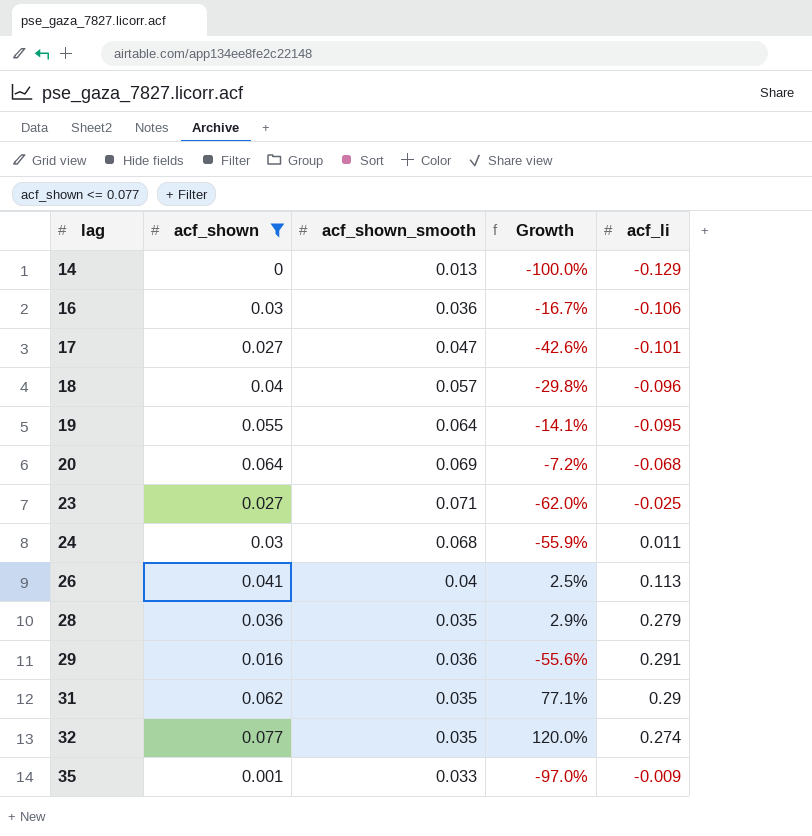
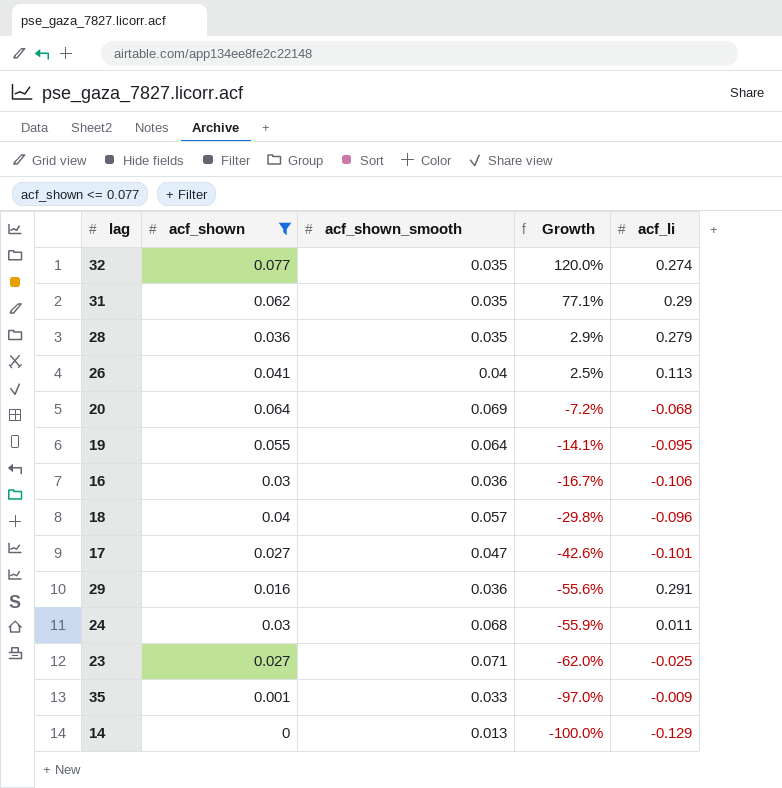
row order: lag ascending -> Growth descending

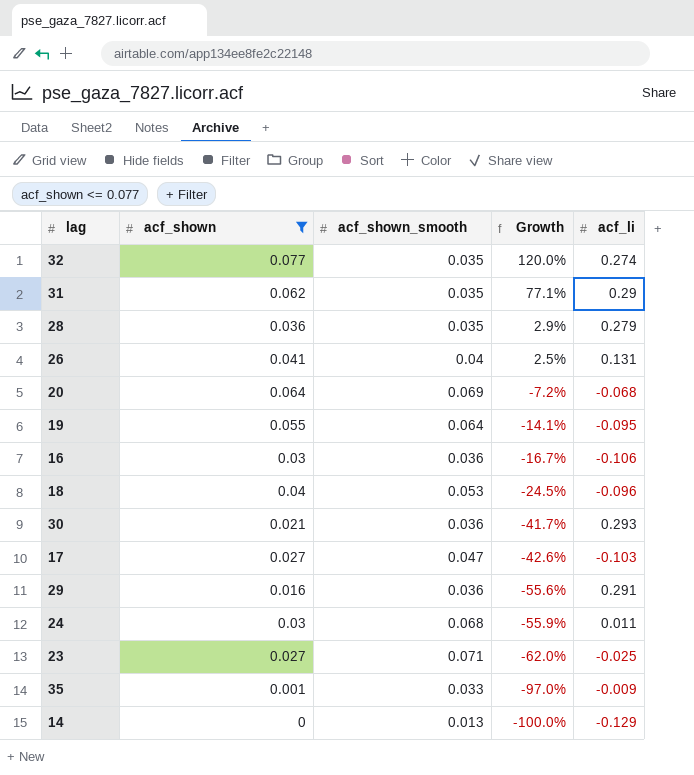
26 | acf_li: 0.113 -> 0.131
18 | acf_shown_smooth: 0.057 -> 0.053
18 | Growth: -29.8% -> -24.5%
row 30: none -> 0.021 | 0.036 | -41.7% | 0.293
17 | acf_li: -0.101 -> -0.103

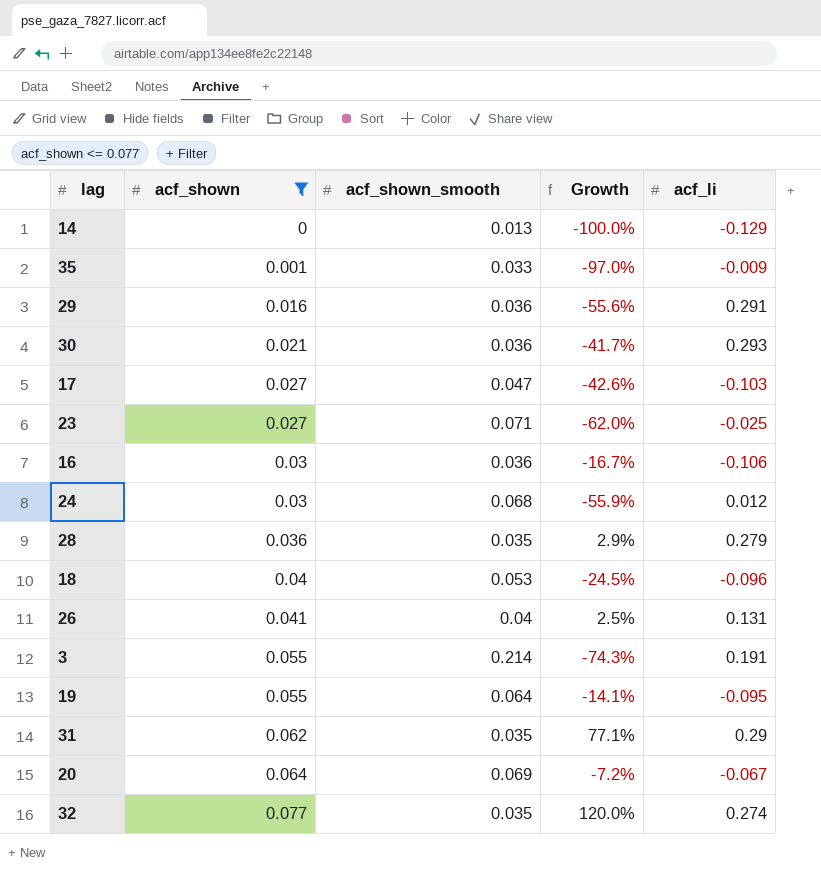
row order: Growth descending -> acf_shown ascending
24 | acf_li: 0.011 -> 0.012
row 3: none -> 0.055 | 0.214 | -74.3% | 0.191
20 | acf_li: -0.068 -> -0.067

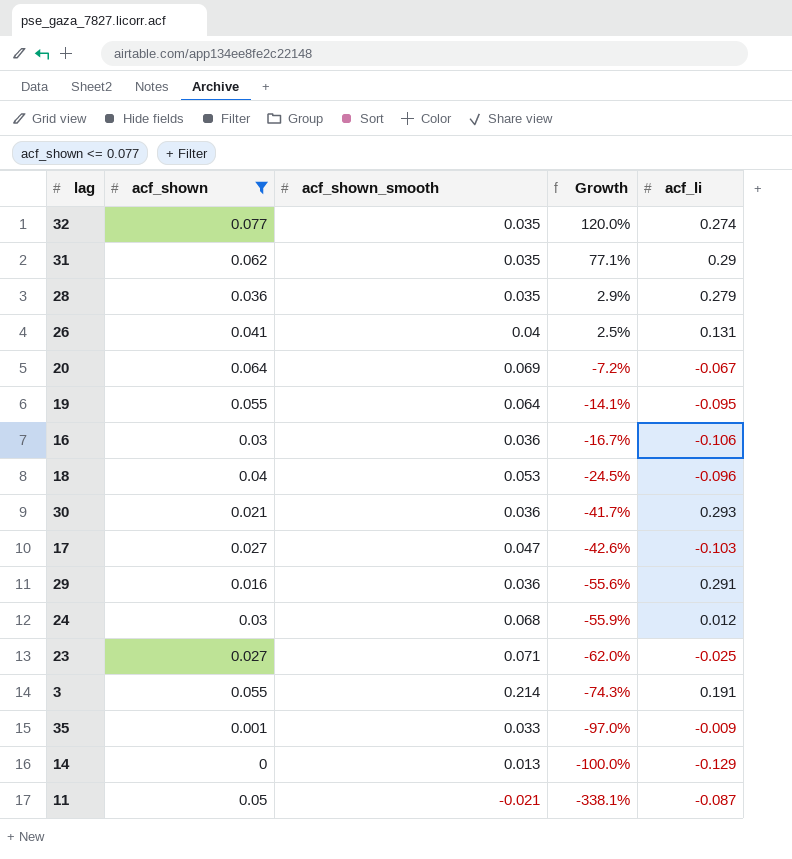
row order: acf_shown ascending -> Growth descending
row 11: none -> 0.05 | -0.021 | -338.1% | -0.087

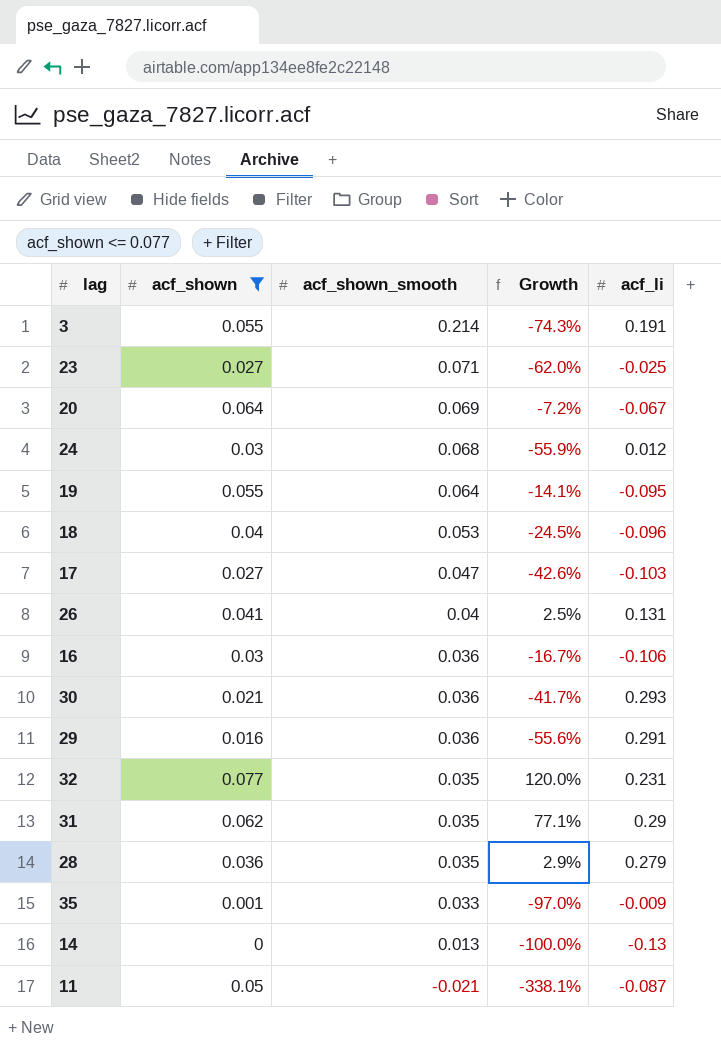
row order: Growth descending -> acf_shown_smooth descending
32 | acf_li: 0.274 -> 0.231
14 | acf_li: -0.129 -> -0.13

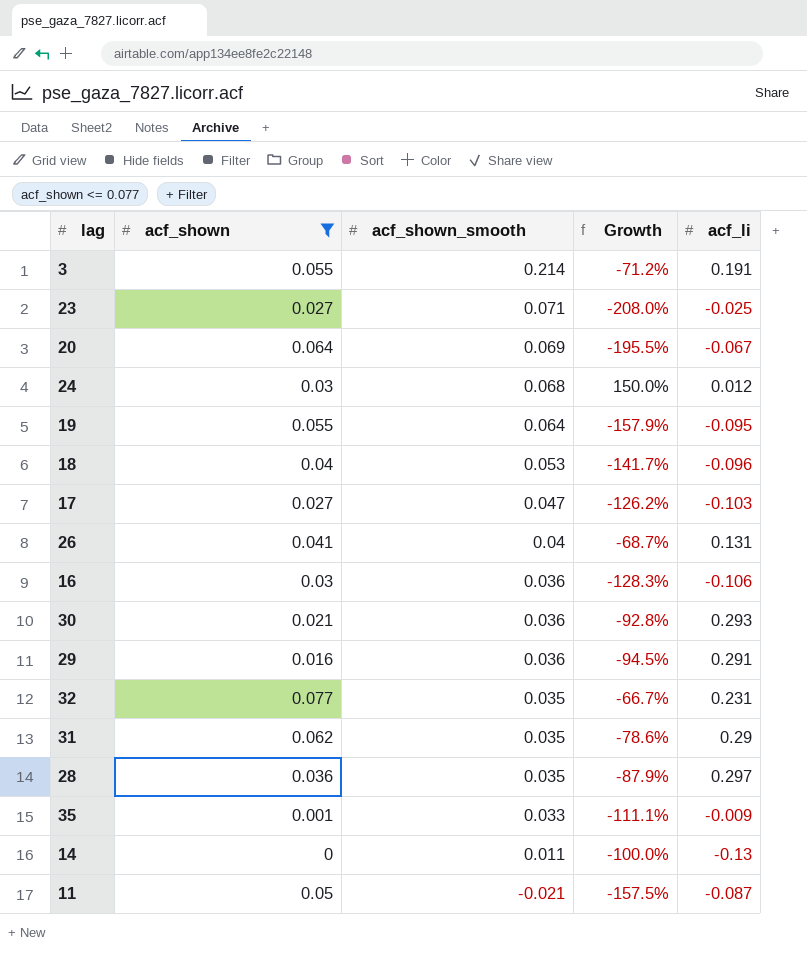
column Growth | formula: ([acf_shown] - [acf_shown_smooth]) / [acf_shown_smooth] -> ([acf_shown] - [acf_li]) / [acf_li]
28 | acf_li: 0.279 -> 0.297
14 | acf_shown_smooth: 0.013 -> 0.011

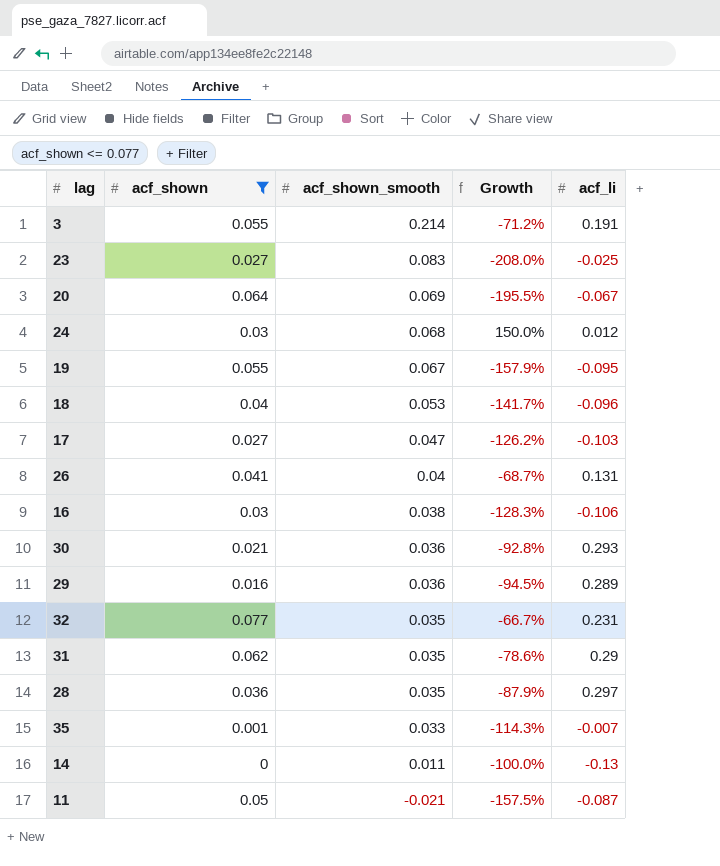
23 | acf_shown_smooth: 0.071 -> 0.083
19 | acf_shown_smooth: 0.064 -> 0.067
16 | acf_shown_smooth: 0.036 -> 0.038
29 | acf_li: 0.291 -> 0.289
35 | Growth: -111.1% -> -114.3%
35 | acf_li: -0.009 -> -0.007

